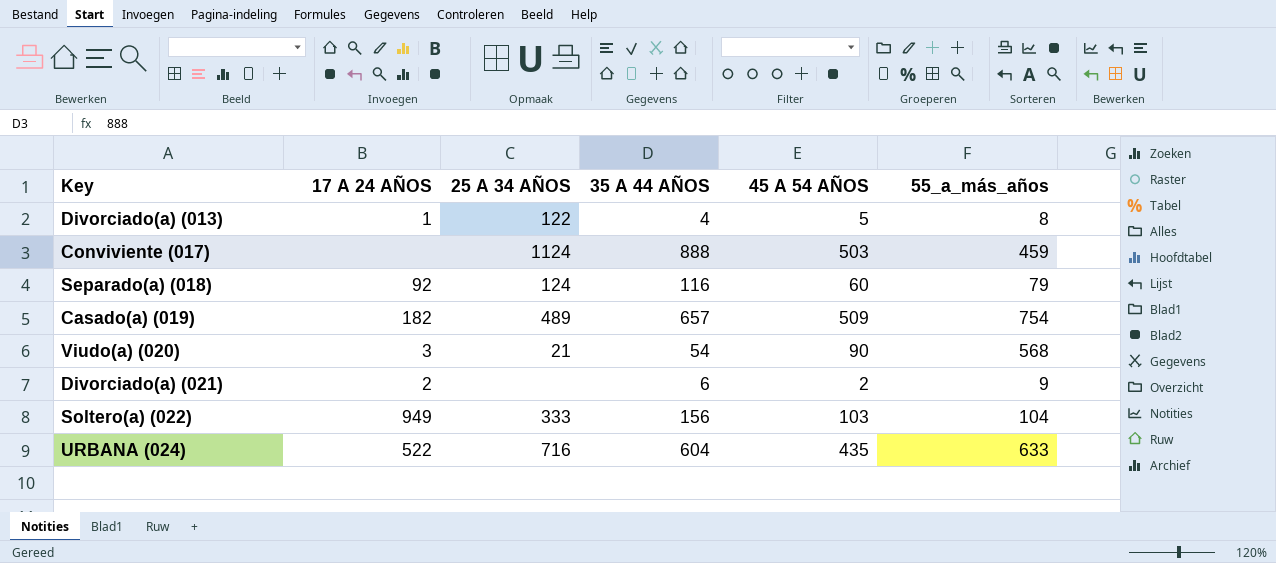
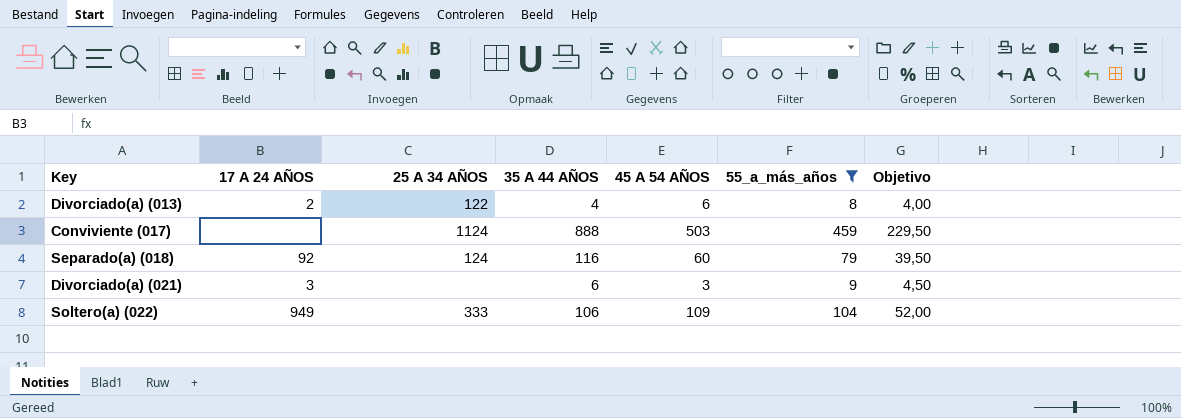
filter: none -> 55_a_más_años <= 459
column Objetivo | formula: none -> [55_a_más_años] * 0,5
Divorciado(a) (013) | 17 A 24 AÑOS: 1 -> 2
Divorciado(a) (013) | 45 A 54 AÑOS: 5 -> 6
Divorciado(a) (021) | 17 A 24 AÑOS: 2 -> 3
Divorciado(a) (021) | 45 A 54 AÑOS: 2 -> 3
Soltero(a) (022) | 35 A 44 AÑOS: 156 -> 106
Soltero(a) (022) | 45 A 54 AÑOS: 103 -> 109

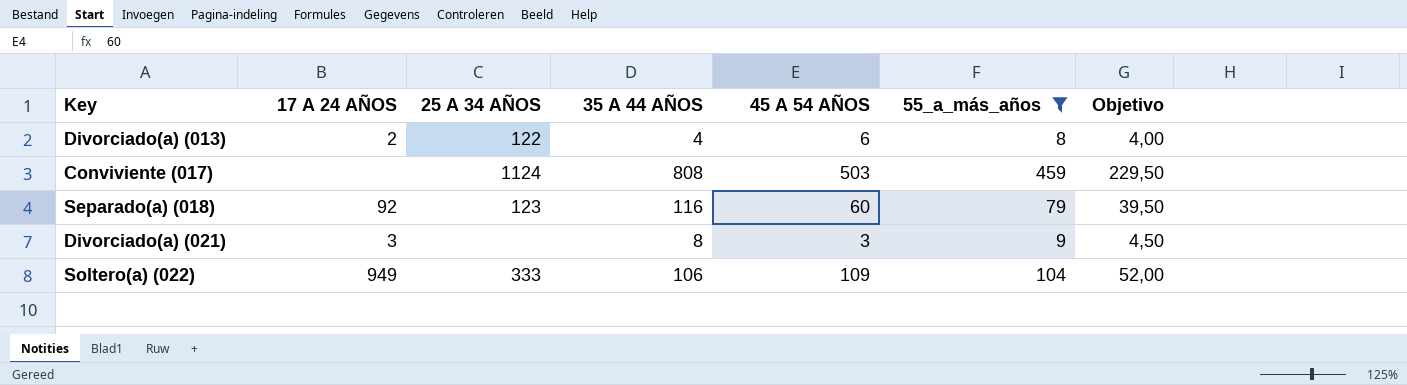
Conviviente (017) | 35 A 44 AÑOS: 888 -> 808
Separado(a) (018) | 25 A 34 AÑOS: 124 -> 123
Divorciado(a) (021) | 35 A 44 AÑOS: 6 -> 8

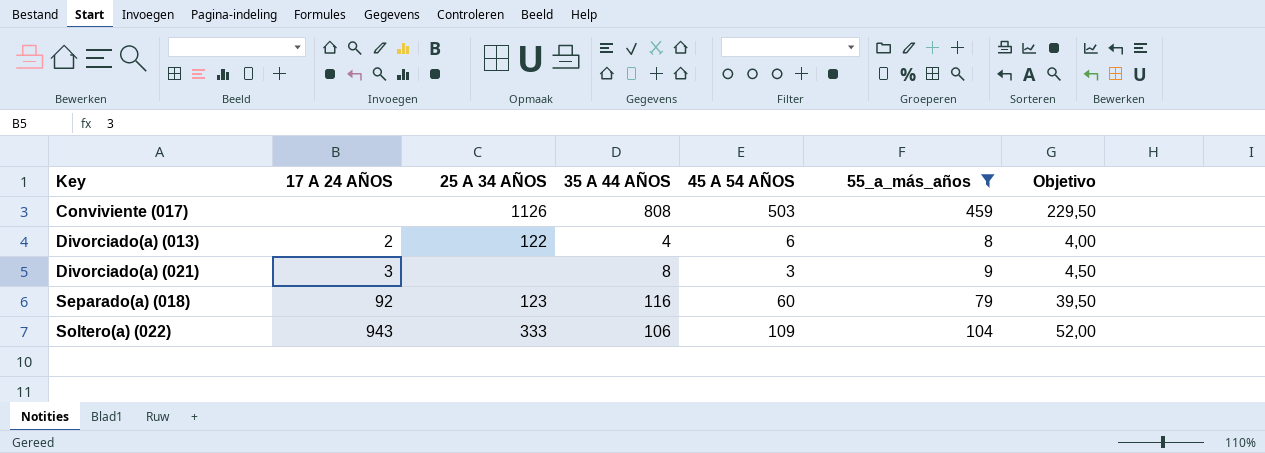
row order: none -> Key ascending
Conviviente (017) | 25 A 34 AÑOS: 1124 -> 1126
Soltero(a) (022) | 17 A 24 AÑOS: 949 -> 943

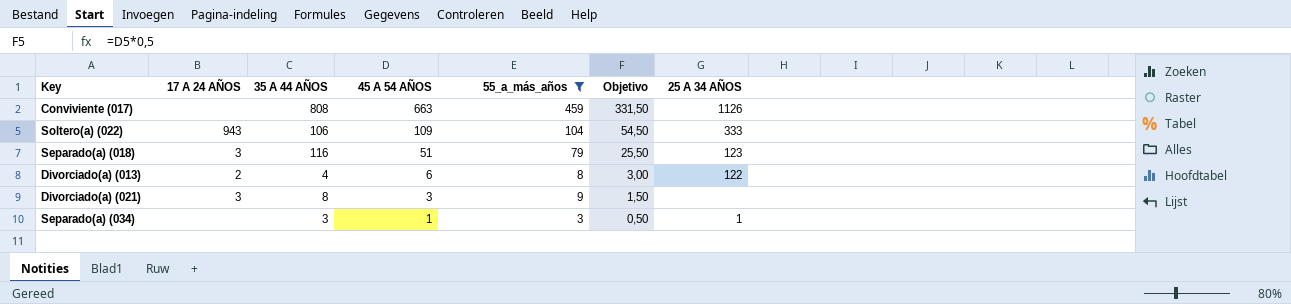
row order: Key ascending -> 45 A 54 AÑOS descending
column Objetivo | formula: [55_a_más_años] * 0,5 -> [45 A 54 AÑOS] * 0,5
column 25 A 34 AÑOS | position: 3 -> 7
Conviviente (017) | 45 A 54 AÑOS: 503 -> 663
Separado(a) (018) | 17 A 24 AÑOS: 92 -> 3
Separado(a) (018) | 45 A 54 AÑOS: 60 -> 51
row Separado(a) (034): none -> none | 3 | 1 | 3 | 0,50 | 1

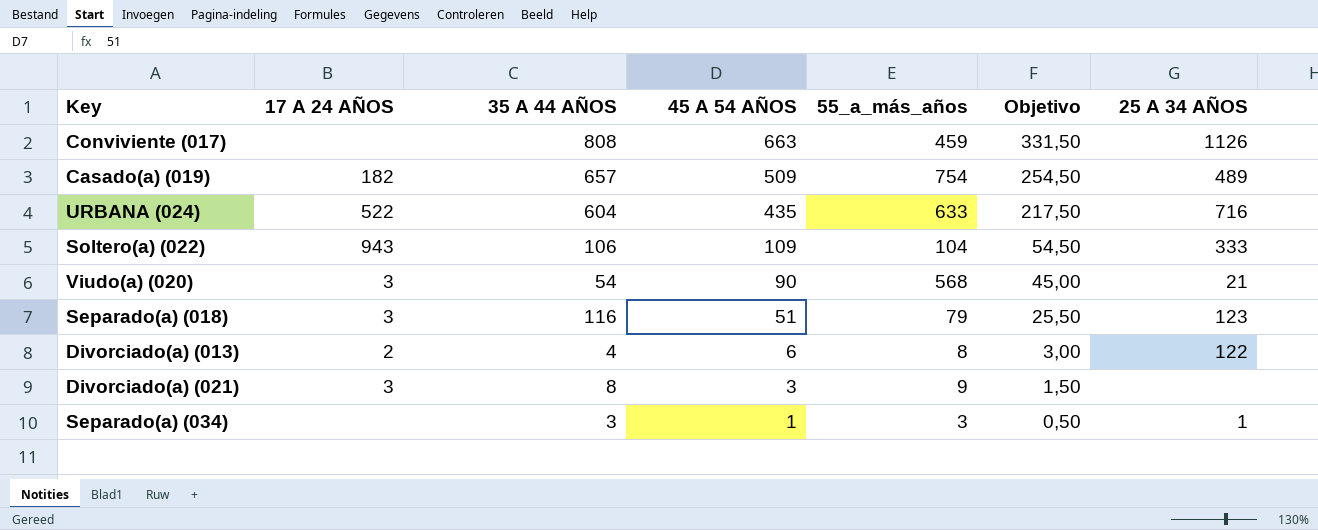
filter: 55_a_más_años <= 459 -> none

